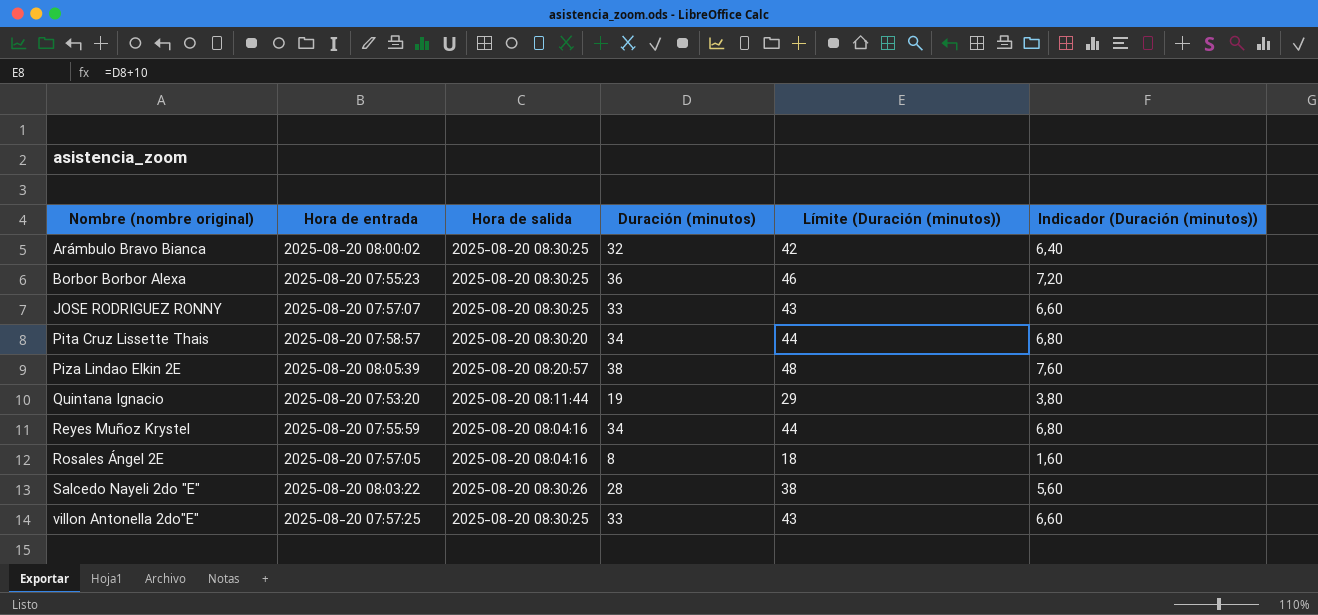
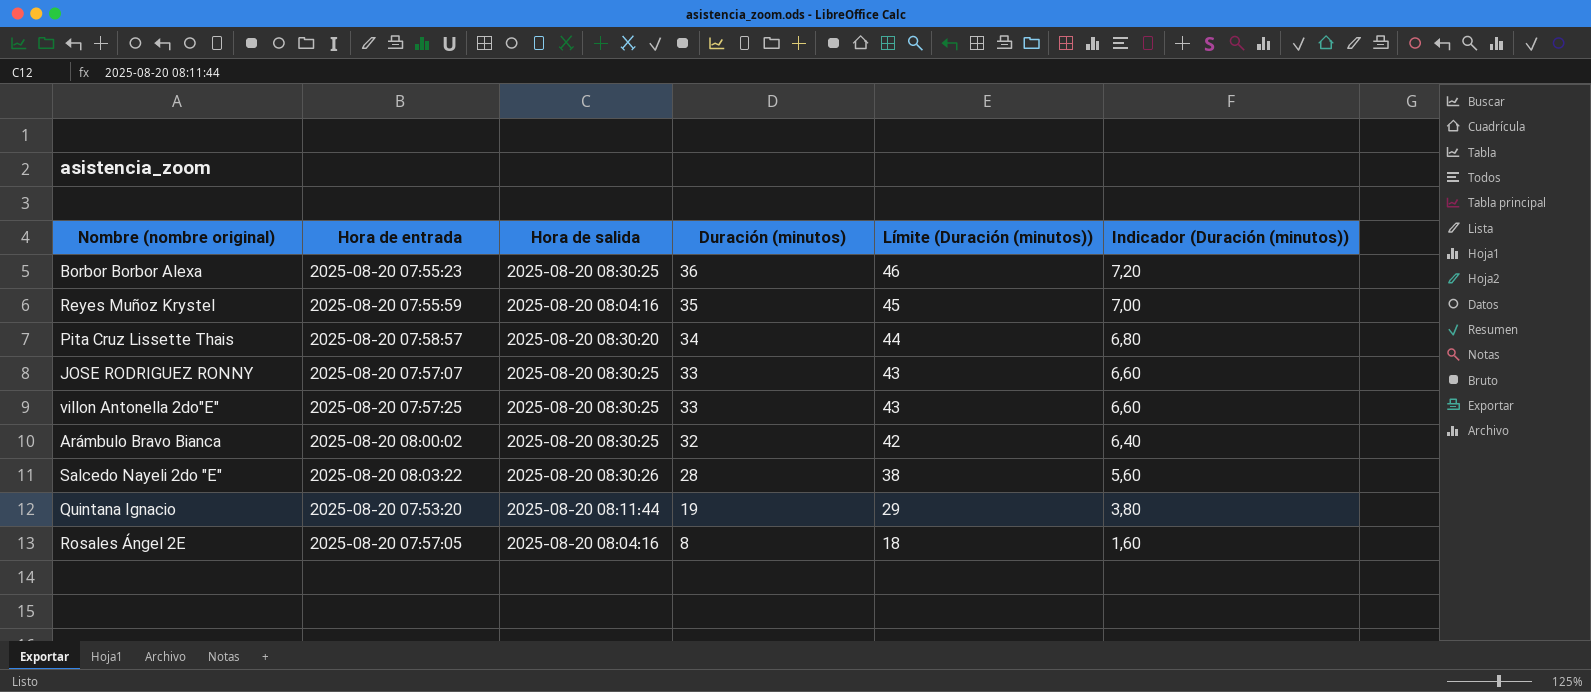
row order: Nombre (nombre original) ascending -> Duración (minutos) descending
row Piza Lindao Elkin 2E: 2025-08-20 08:05:39 | 2025-08-20 08:20:57 | 38 | 48 | 7,60 -> none
Reyes Muñoz Krystel | Duración (minutos): 34 -> 35
Reyes Muñoz Krystel | Límite (Duración (minutos)): 44 -> 45
Reyes Muñoz Krystel | Indicador (Duración (minutos)): 6,80 -> 7,00

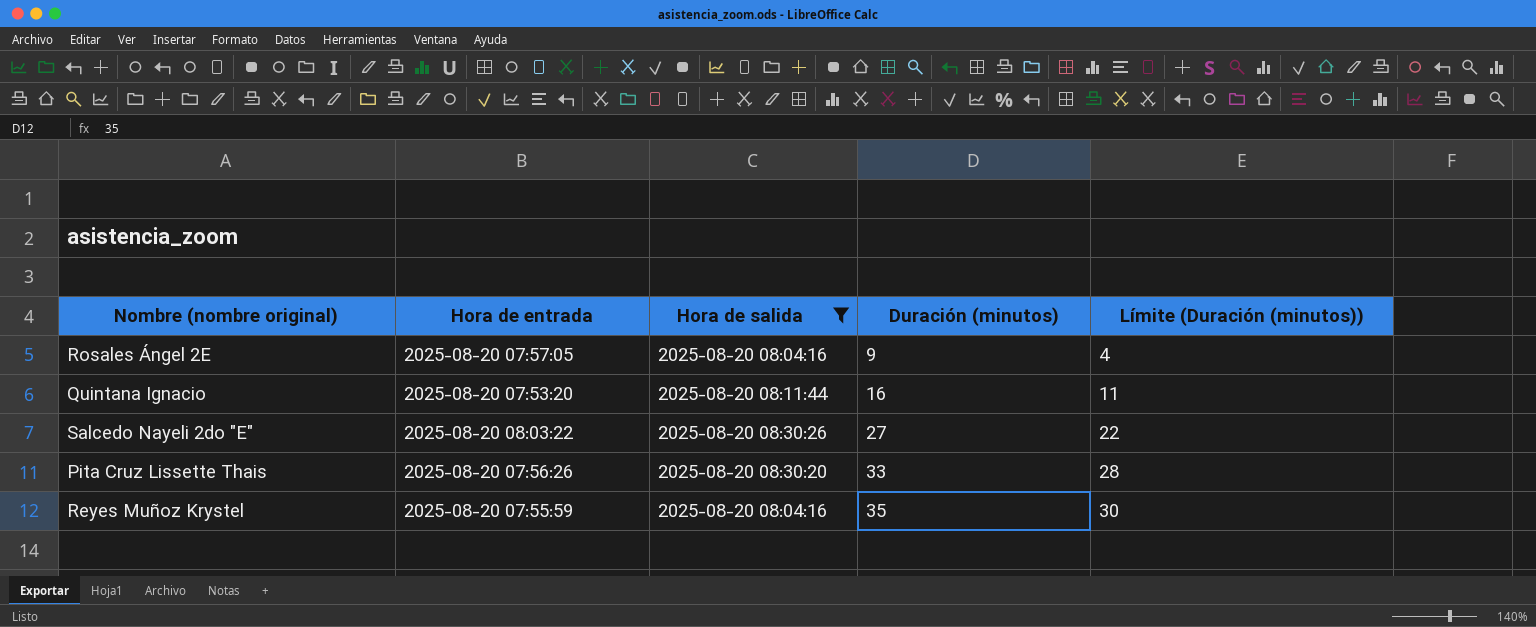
filter: none -> Hora de salida != 2025-08-20 08:30:25
row order: Duración (minutos) descending -> Duración (minutos) ascending
column Indicador (Duración (minutos)) | formula: [Duración (minutos)] * 0,2 -> none
column Límite (Duración (minutos)) | formula: [Duración (minutos)] + 10 -> [Duración (minutos)] - 5
Rosales Ángel 2E | Duración (minutos): 8 -> 9
Quintana Ignacio | Duración (minutos): 19 -> 16
Salcedo Nayeli 2do "E" | Duración (minutos): 28 -> 27
Pita Cruz Lissette Thais | Hora de entrada: 2025-08-20 07:58:57 -> 2025-08-20 07:56:26
Pita Cruz Lissette Thais | Duración (minutos): 34 -> 33

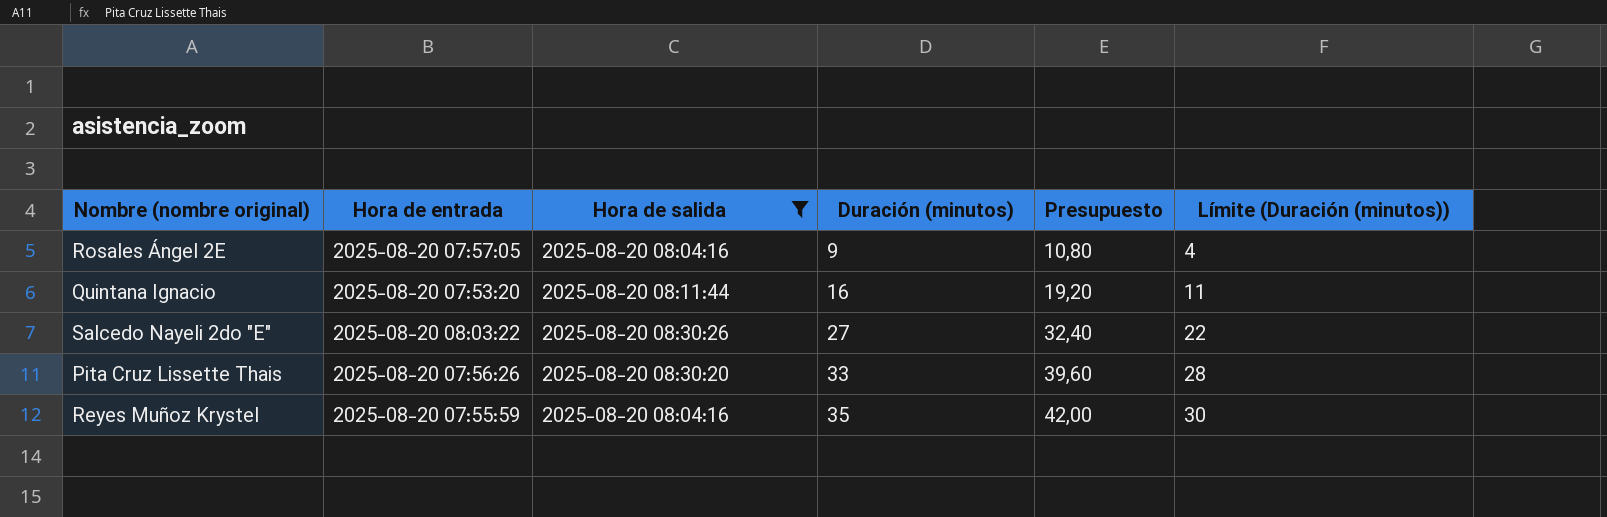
column Presupuesto | formula: none -> [Duración (minutos)] * 1,2

